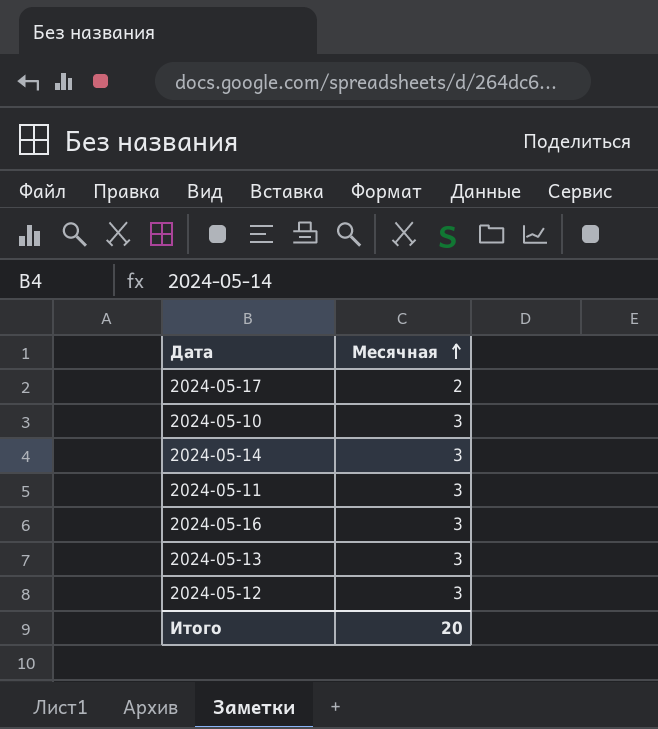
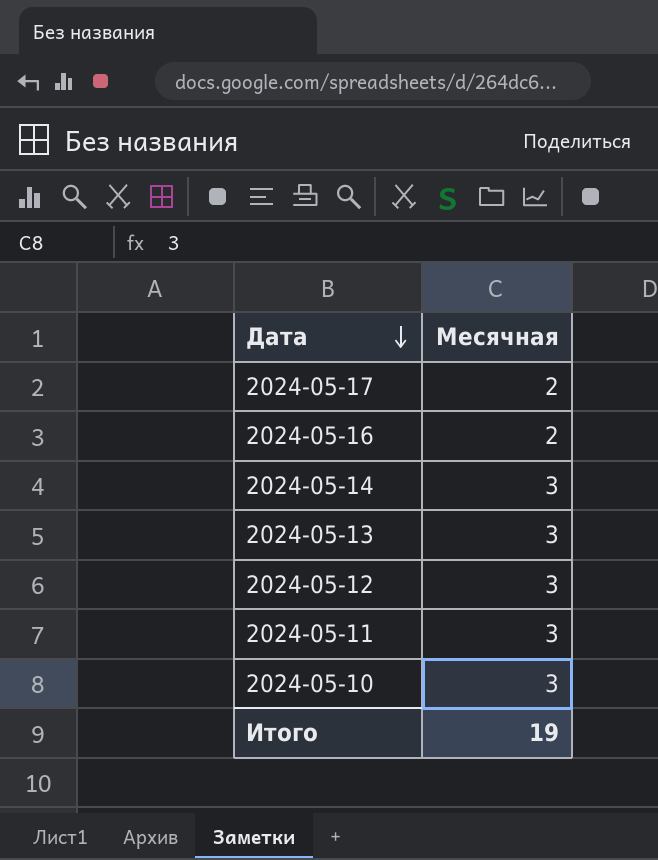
row order: Месячная ascending -> Дата descending
2024-05-16 | Месячная: 3 -> 2
Итого | Месячная: 20 -> 19

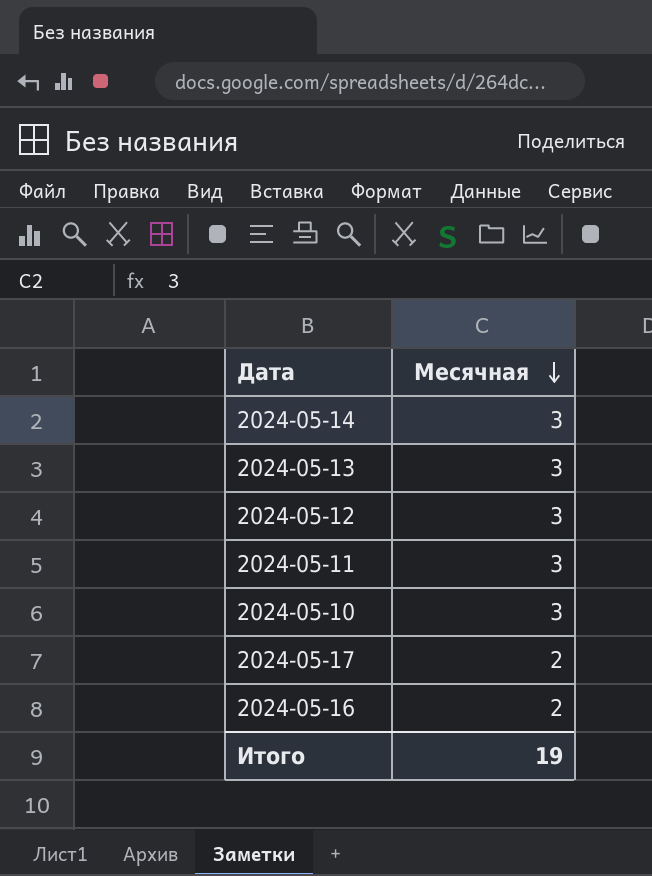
row order: Дата descending -> Месячная descending

